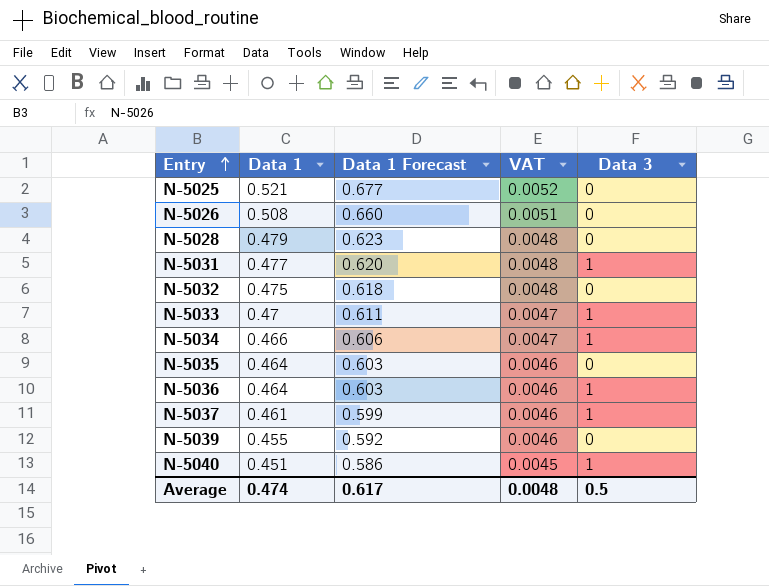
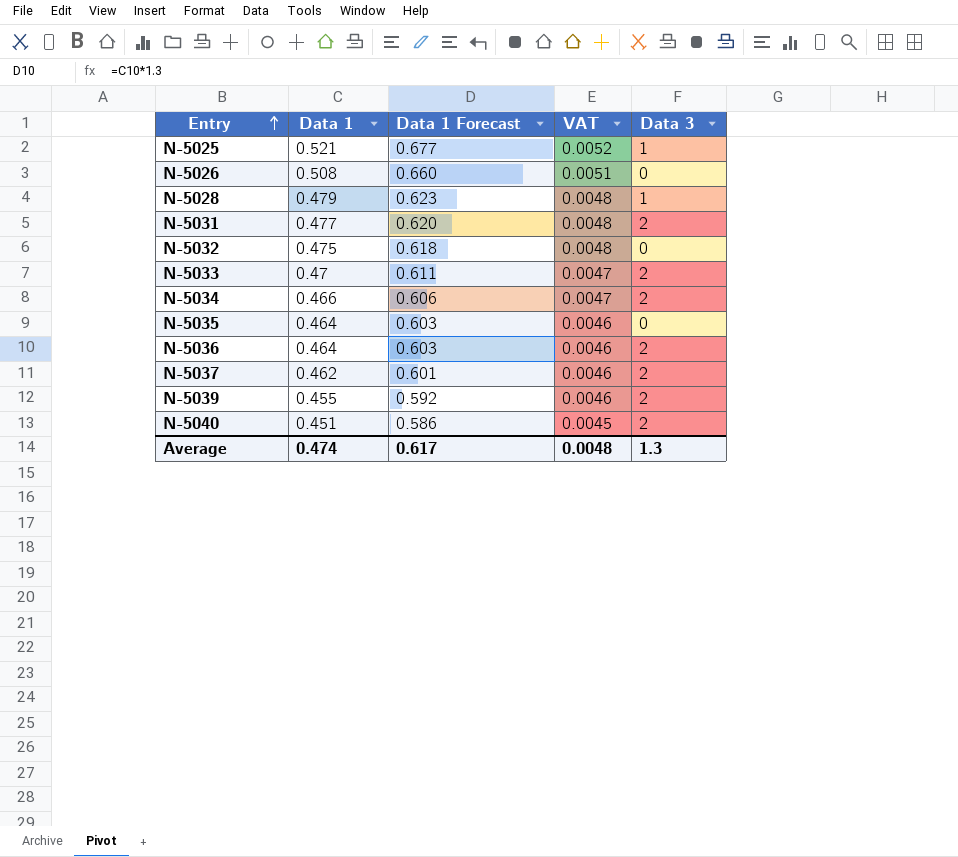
N-5025 | Data 3: 0 -> 1
N-5028 | Data 3: 0 -> 1
N-5031 | Data 3: 1 -> 2
N-5033 | Data 3: 1 -> 2
N-5034 | Data 3: 1 -> 2
N-5036 | Data 3: 1 -> 2
N-5037 | Data 1: 0.461 -> 0.462
N-5037 | Data 1 Forecast: 0.599 -> 0.601
N-5037 | Data 3: 1 -> 2
N-5039 | Data 3: 0 -> 2
N-5040 | Data 3: 1 -> 2
Average | Data 3: 0.5 -> 1.3

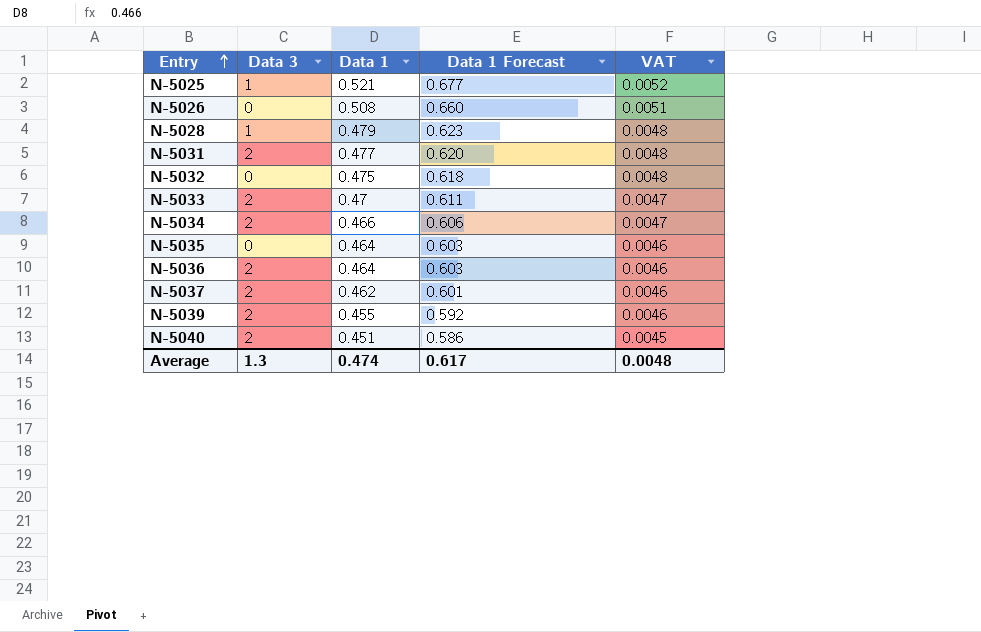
column Data 3 | position: 5 -> 2

